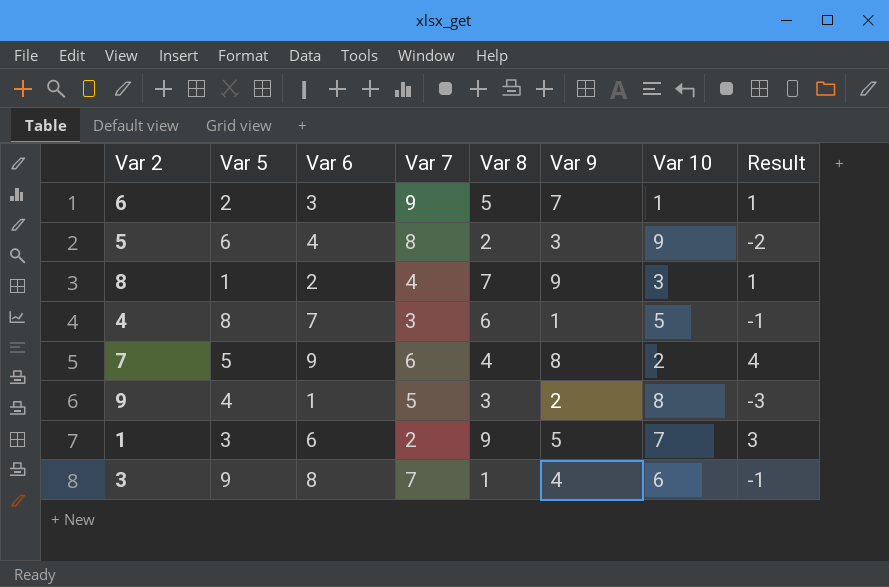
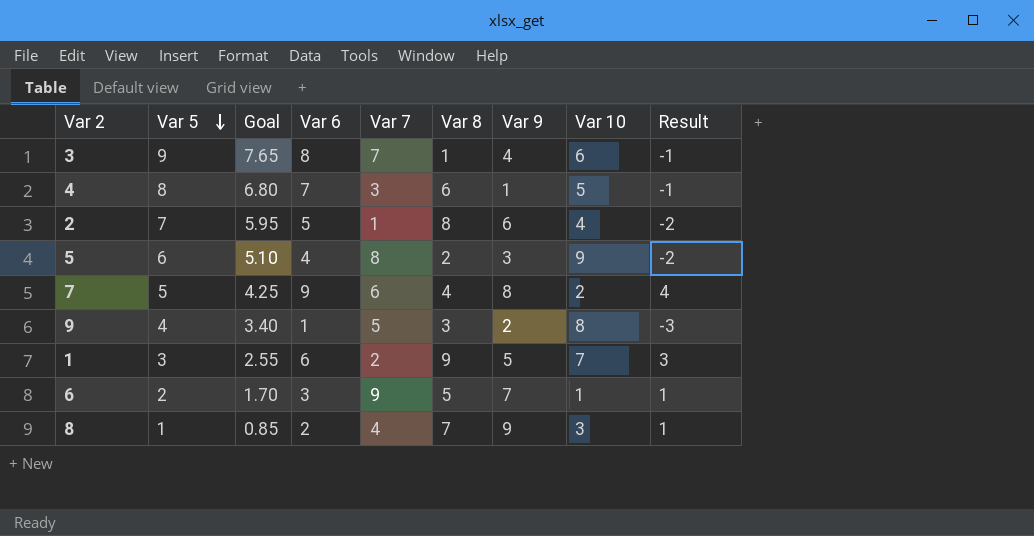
row order: none -> Var 5 descending
column Goal | formula: none -> [Var 5] * 0.85
row 2: none -> 7 | 5.95 | 5 | 1 | 8 | 6 | 4 | -2

